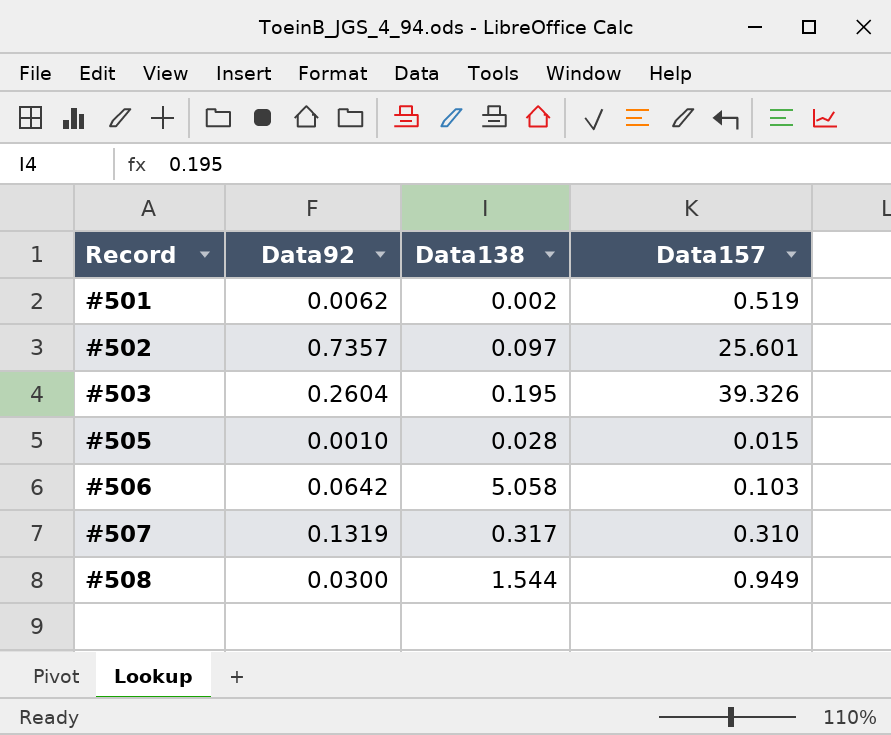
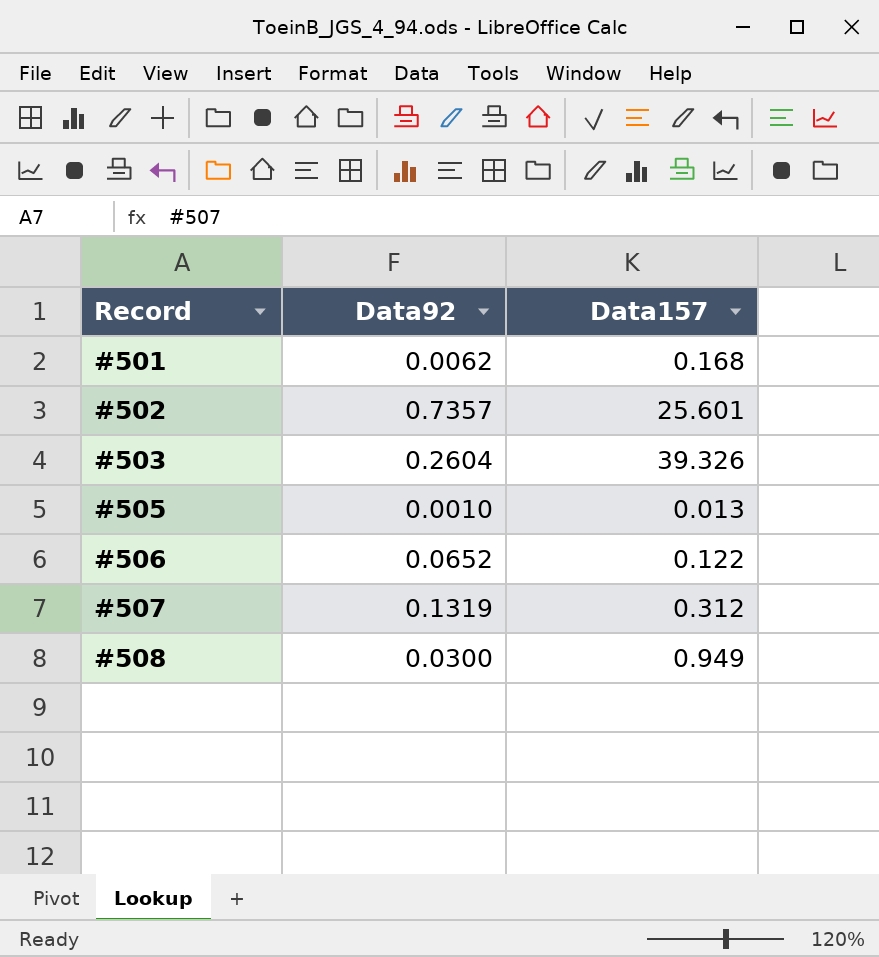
column Data138 | position: 3 -> none
#501 | Data157: 0.519 -> 0.168
#505 | Data157: 0.015 -> 0.013
#506 | Data92: 0.0642 -> 0.0652
#506 | Data157: 0.103 -> 0.122
#507 | Data157: 0.310 -> 0.312

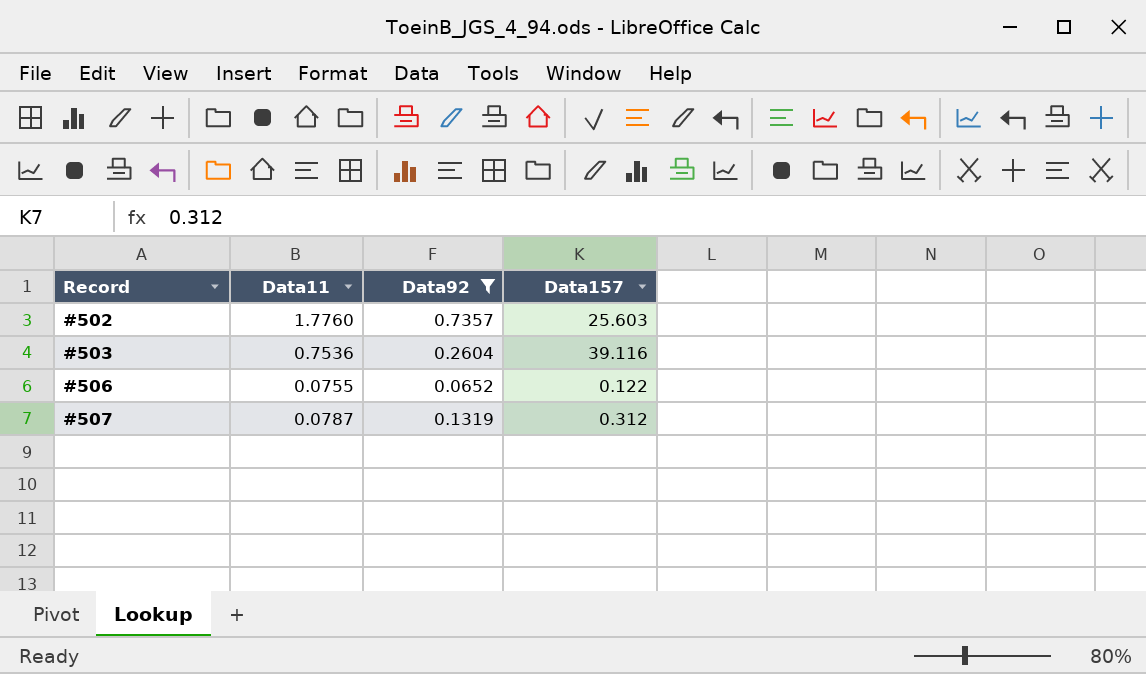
filter: none -> Data92 >= 0.0652
column Data11 | position: none -> 2
#502 | Data157: 25.601 -> 25.603
#503 | Data157: 39.326 -> 39.116

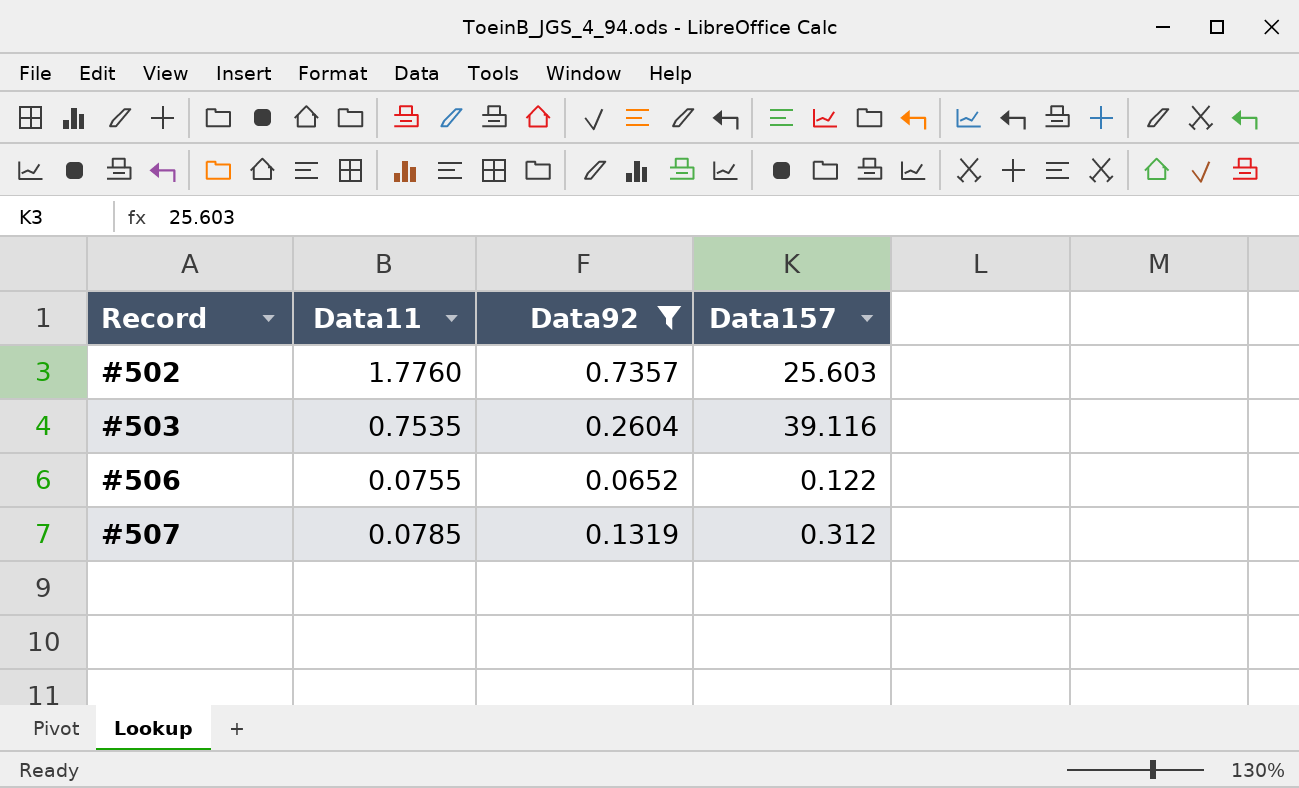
#503 | Data11: 0.7536 -> 0.7535
#507 | Data11: 0.0787 -> 0.0785

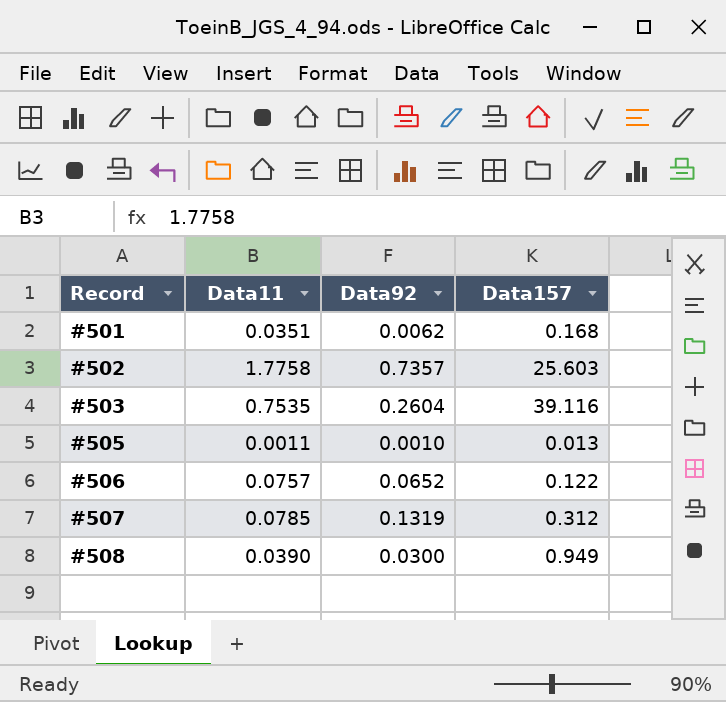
filter: Data92 >= 0.0652 -> none
#502 | Data11: 1.7760 -> 1.7758
#506 | Data11: 0.0755 -> 0.0757

